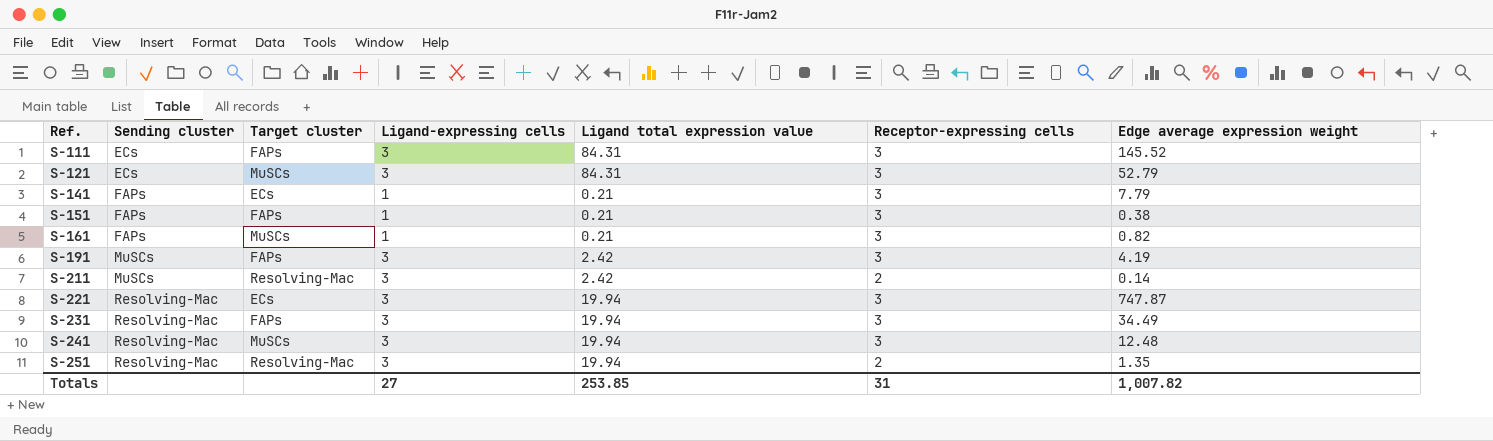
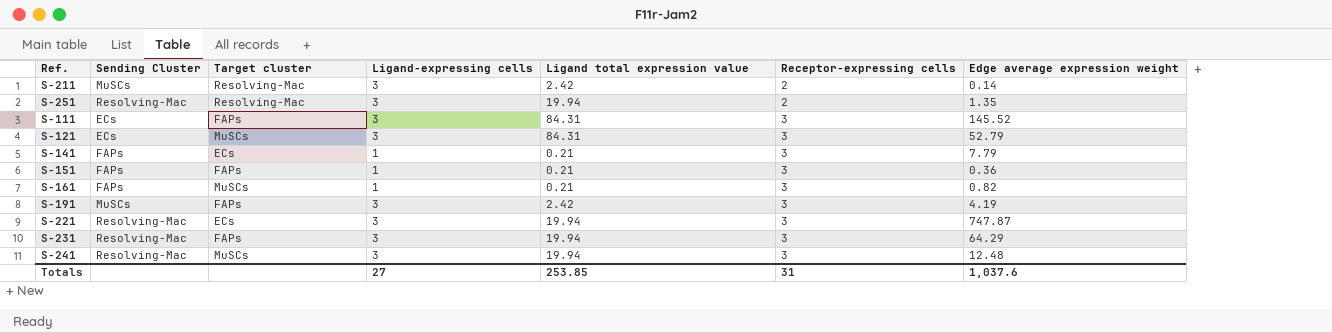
row order: Ref. ascending -> Receptor-expressing cells ascending
column name: Sending cluster -> Sending Cluster
S-151 | Edge average expression weight: 0.38 -> 0.36
S-231 | Edge average expression weight: 34.49 -> 64.29
Totals | Edge average expression weight: 1,007.82 -> 1,037.6

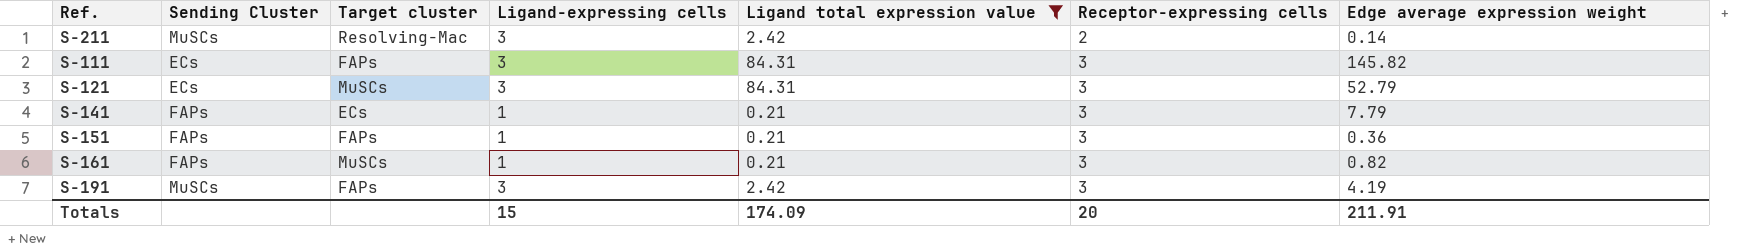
filter: none -> Ligand total expression value != 19.94
S-111 | Edge average expression weight: 145.52 -> 145.82
Totals | Ligand-expressing cells: 27 -> 15
Totals | Ligand total expression value: 253.85 -> 174.09
Totals | Receptor-expressing cells: 31 -> 20
Totals | Edge average expression weight: 1,037.6 -> 211.91

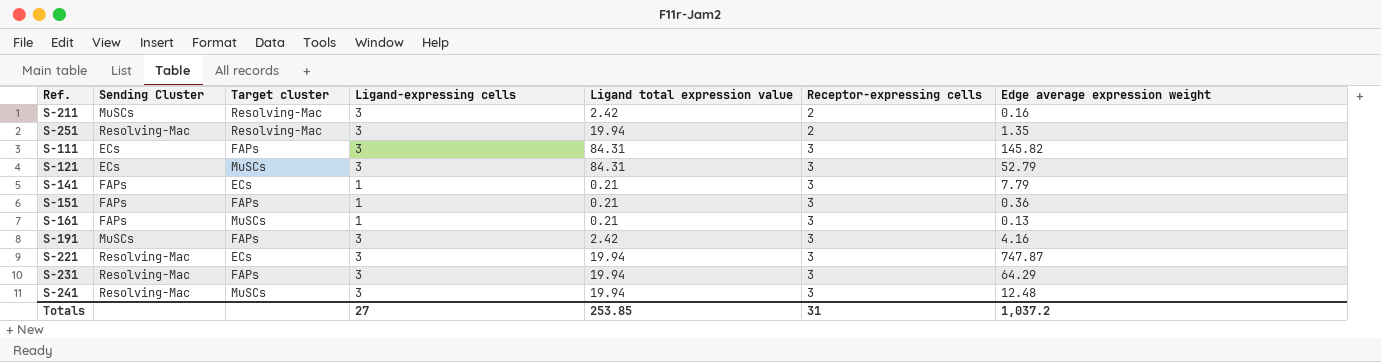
filter: Ligand total expression value != 19.94 -> none
S-211 | Edge average expression weight: 0.14 -> 0.16
S-161 | Edge average expression weight: 0.82 -> 0.13
S-191 | Edge average expression weight: 4.19 -> 4.16
Totals | Ligand-expressing cells: 15 -> 27
Totals | Ligand total expression value: 174.09 -> 253.85
Totals | Receptor-expressing cells: 20 -> 31
Totals | Edge average expression weight: 211.91 -> 1,037.2

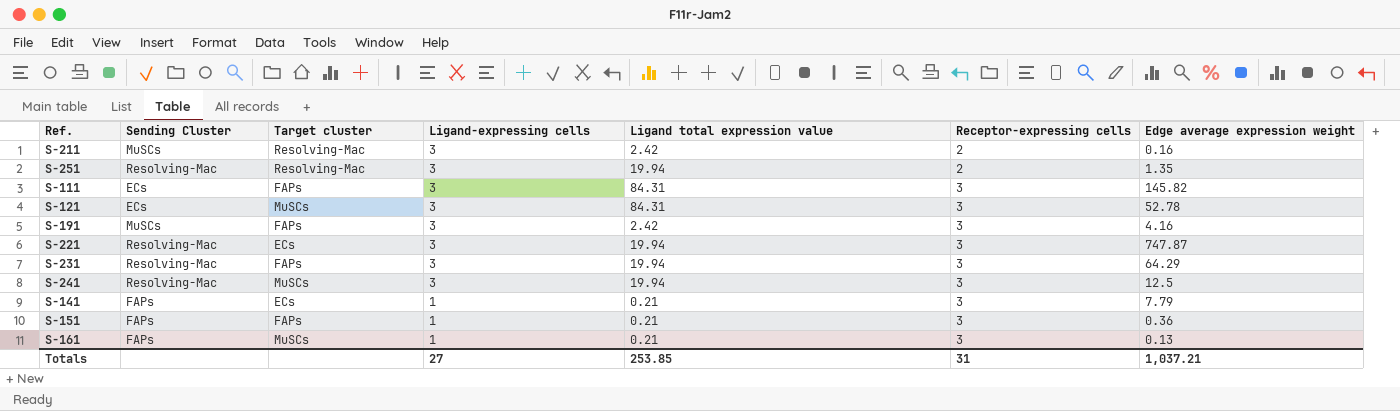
row order: Receptor-expressing cells ascending -> Ligand-expressing cells descending
S-121 | Edge average expression weight: 52.79 -> 52.78
S-241 | Edge average expression weight: 12.48 -> 12.5
Totals | Edge average expression weight: 1,037.2 -> 1,037.21

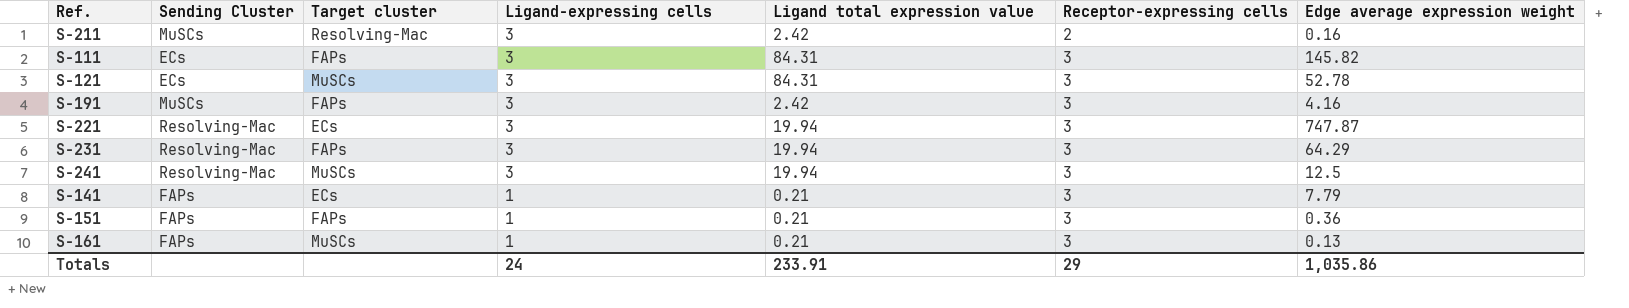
row S-251: Resolving-Mac | Resolving-Mac | 3 | 19.94 | 2 | 1.35 -> none
Totals | Ligand-expressing cells: 27 -> 24
Totals | Ligand total expression value: 253.85 -> 233.91
Totals | Receptor-expressing cells: 31 -> 29
Totals | Edge average expression weight: 1,037.21 -> 1,035.86

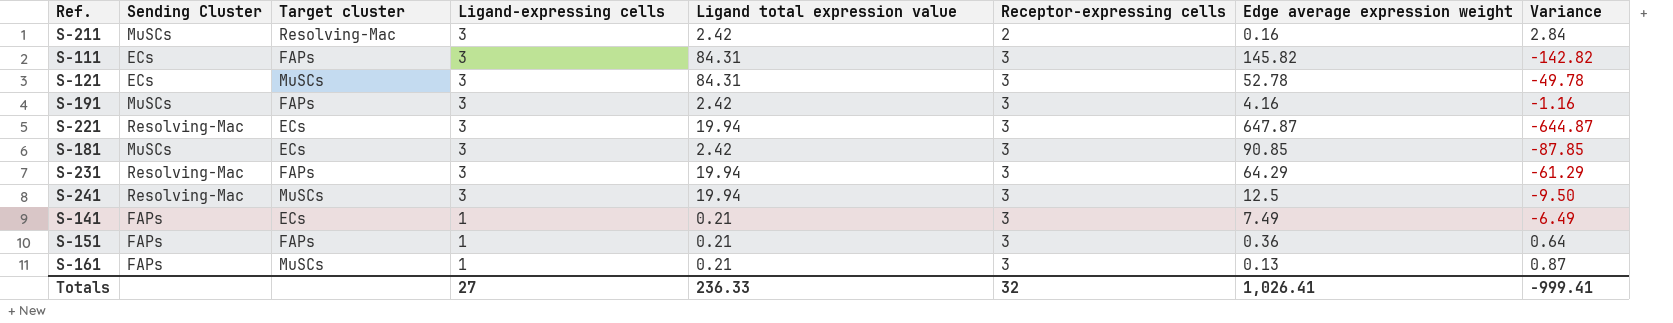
column Variance | formula: none -> [Ligand-expressing cells] - [Edge average expression weight]
S-221 | Edge average expression weight: 747.87 -> 647.87
row S-181: none -> MuSCs | ECs | 3 | 2.42 | 3 | 90.85 | -87.85
S-141 | Edge average expression weight: 7.79 -> 7.49
Totals | Ligand-expressing cells: 24 -> 27
Totals | Ligand total expression value: 233.91 -> 236.33
Totals | Receptor-expressing cells: 29 -> 32
Totals | Edge average expression weight: 1,035.86 -> 1,026.41

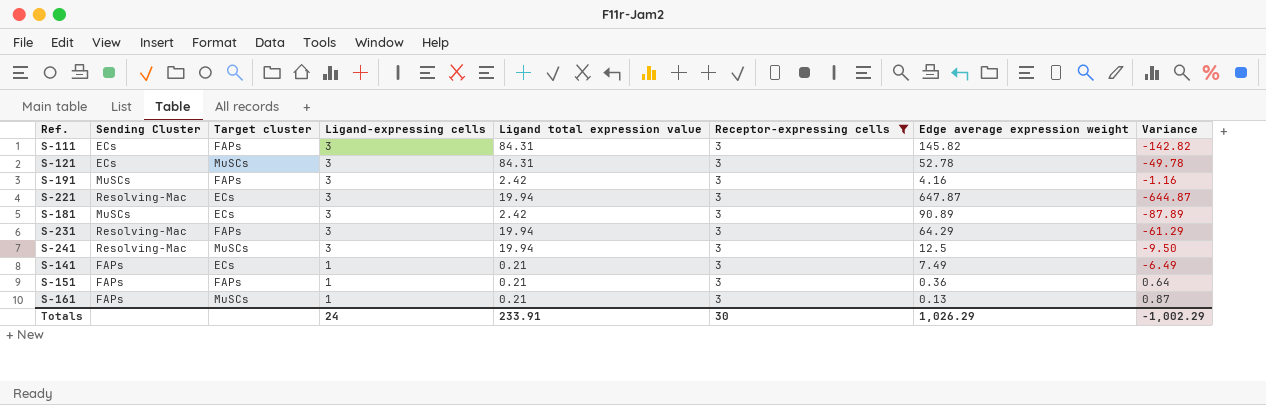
filter: none -> Receptor-expressing cells = 3
S-181 | Edge average expression weight: 90.85 -> 90.89
S-181 | Variance: -87.85 -> -87.89
Totals | Ligand-expressing cells: 27 -> 24
Totals | Ligand total expression value: 236.33 -> 233.91
Totals | Receptor-expressing cells: 32 -> 30
Totals | Edge average expression weight: 1,026.41 -> 1,026.29
Totals | Variance: -999.41 -> -1,002.29

